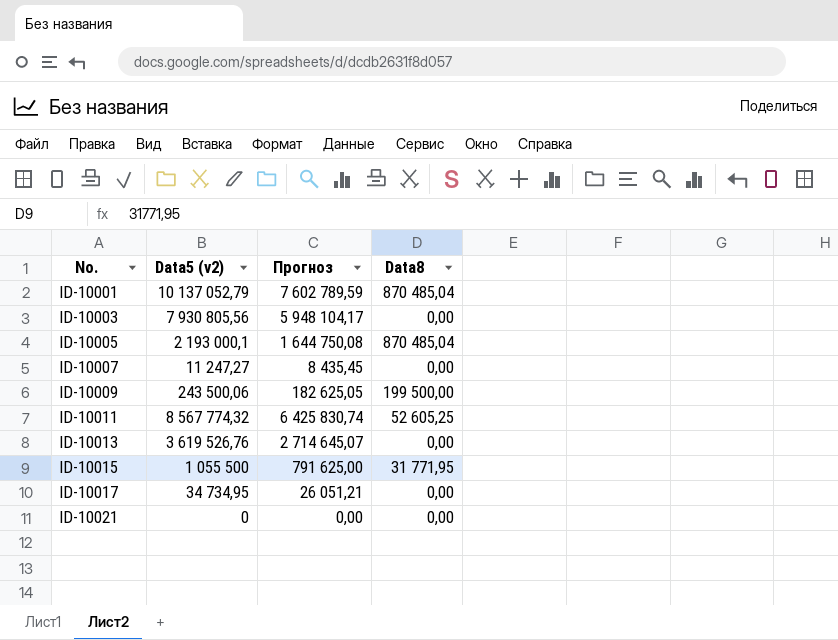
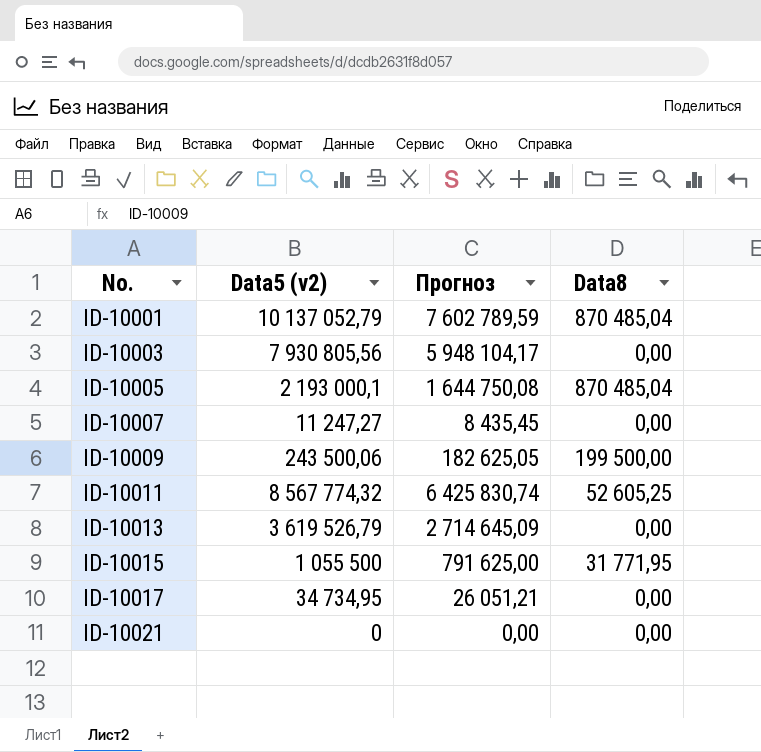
ID-10013 | Data5 (v2): 3 619 526,76 -> 3 619 526,79
ID-10013 | Прогноз: 2 714 645,07 -> 2 714 645,09

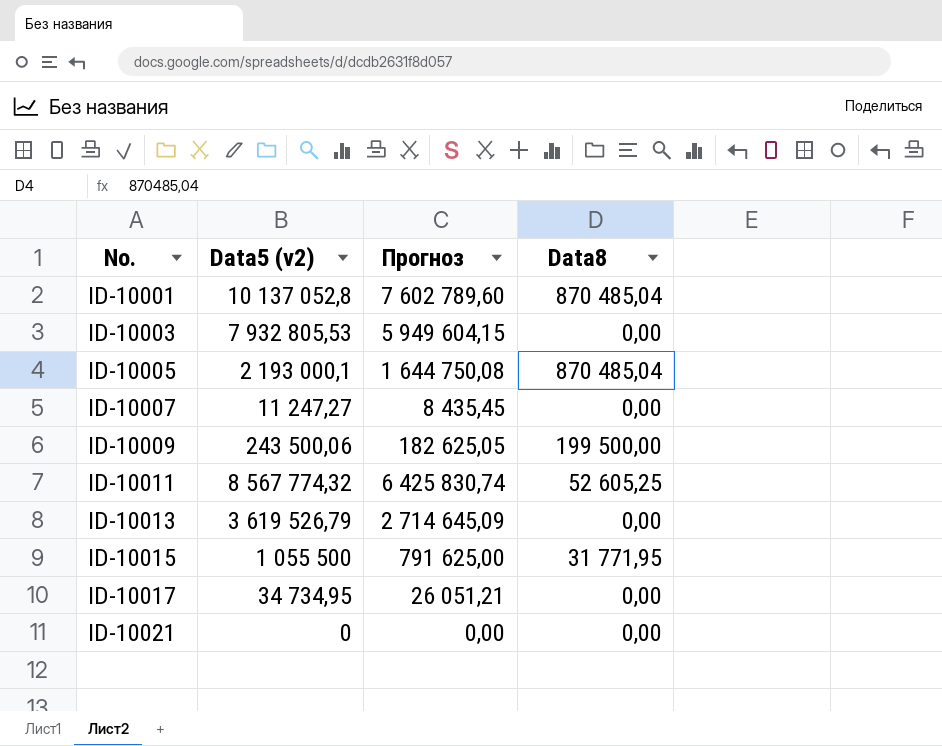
ID-10001 | Data5 (v2): 10 137 052,79 -> 10 137 052,8
ID-10001 | Прогноз: 7 602 789,59 -> 7 602 789,60
ID-10003 | Data5 (v2): 7 930 805,56 -> 7 932 805,53
ID-10003 | Прогноз: 5 948 104,17 -> 5 949 604,15

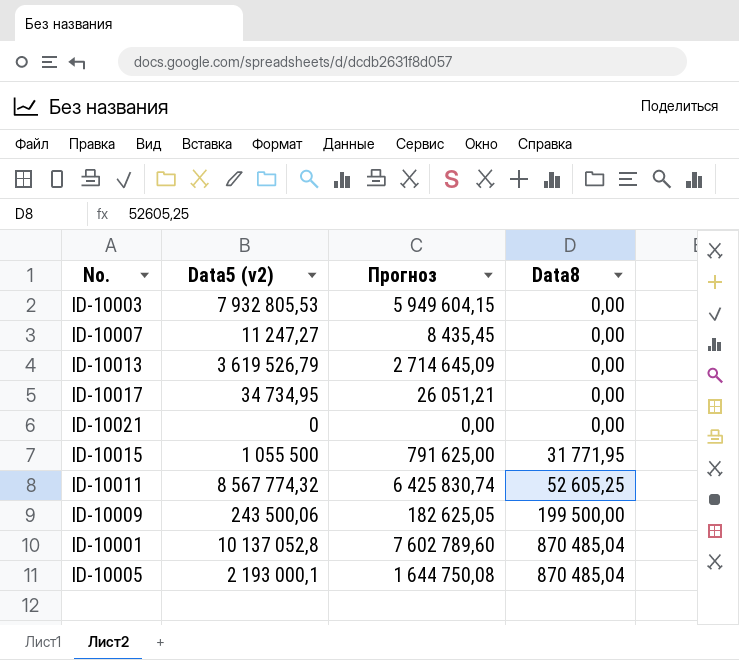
row order: No. ascending -> Data8 ascending

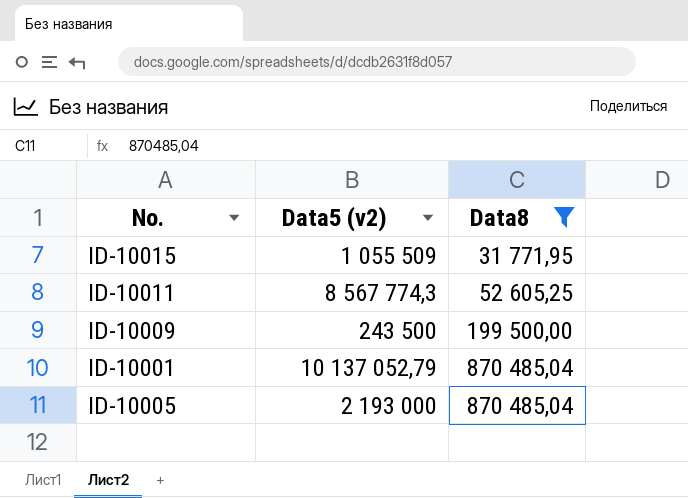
filter: none -> Data8 != 0,00
column Прогноз | formula: [Data5 (v2)] * 0,75 -> none
ID-10015 | Data5 (v2): 1 055 500 -> 1 055 509
ID-10011 | Data5 (v2): 8 567 774,32 -> 8 567 774,3
ID-10009 | Data5 (v2): 243 500,06 -> 243 500
ID-10001 | Data5 (v2): 10 137 052,8 -> 10 137 052,79
ID-10005 | Data5 (v2): 2 193 000,1 -> 2 193 000

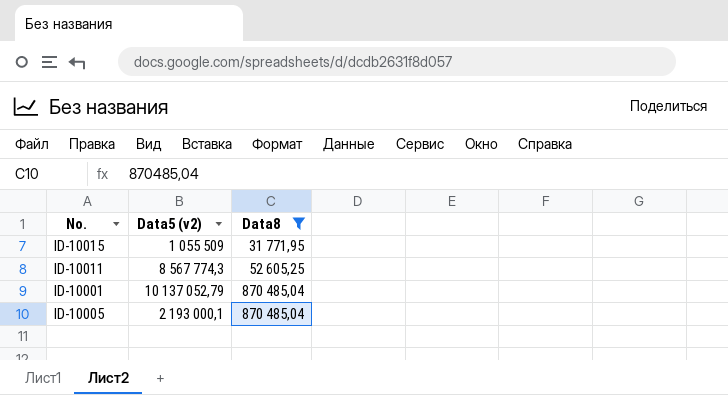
row ID-10009: 243 500 | 199 500,00 -> none
ID-10005 | Data5 (v2): 2 193 000 -> 2 193 000,1

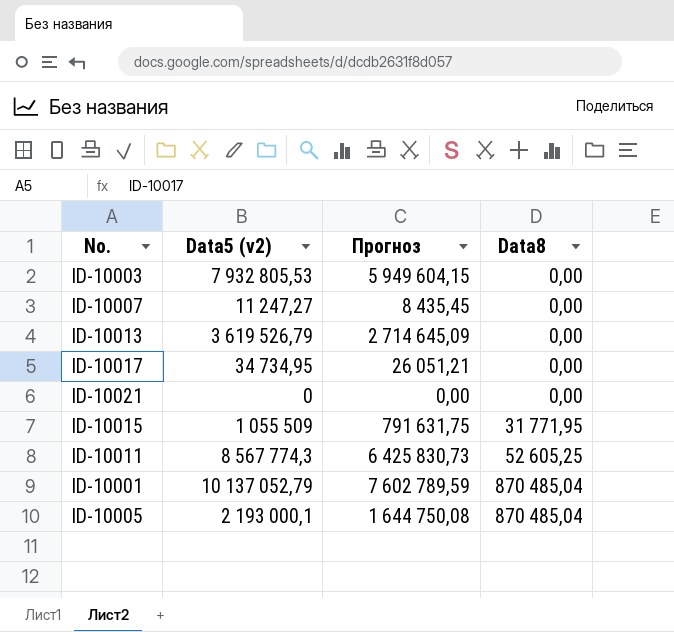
filter: Data8 != 0,00 -> none
column Прогноз | formula: none -> [Data5 (v2)] * 0,75

